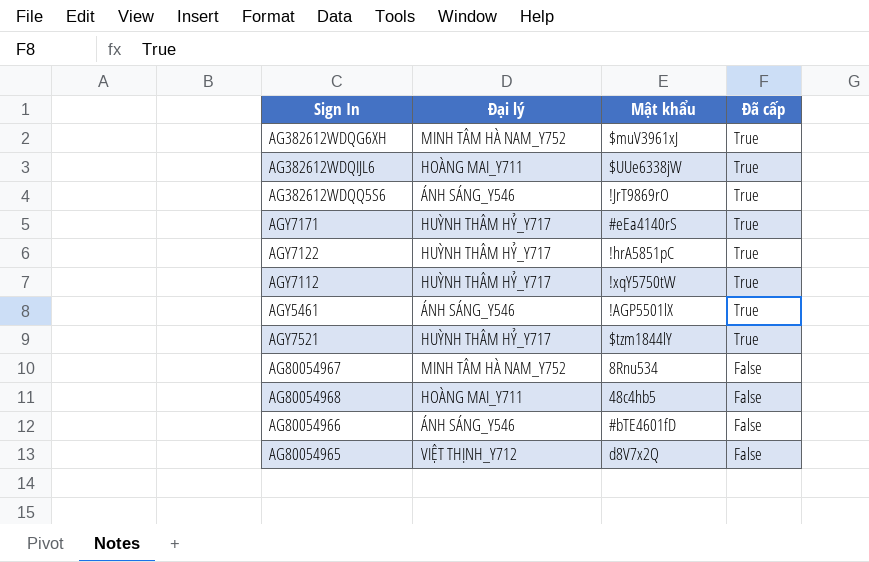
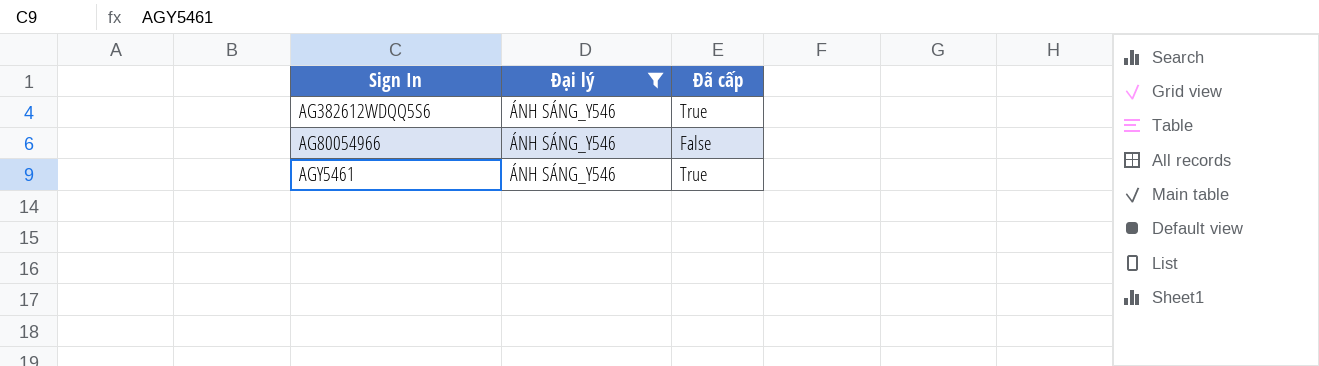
filter: none -> Đại lý = ÁNH SÁNG_Y546
row order: Đã cấp descending -> Sign In ascending
column Mật khẩu | position: 3 -> none

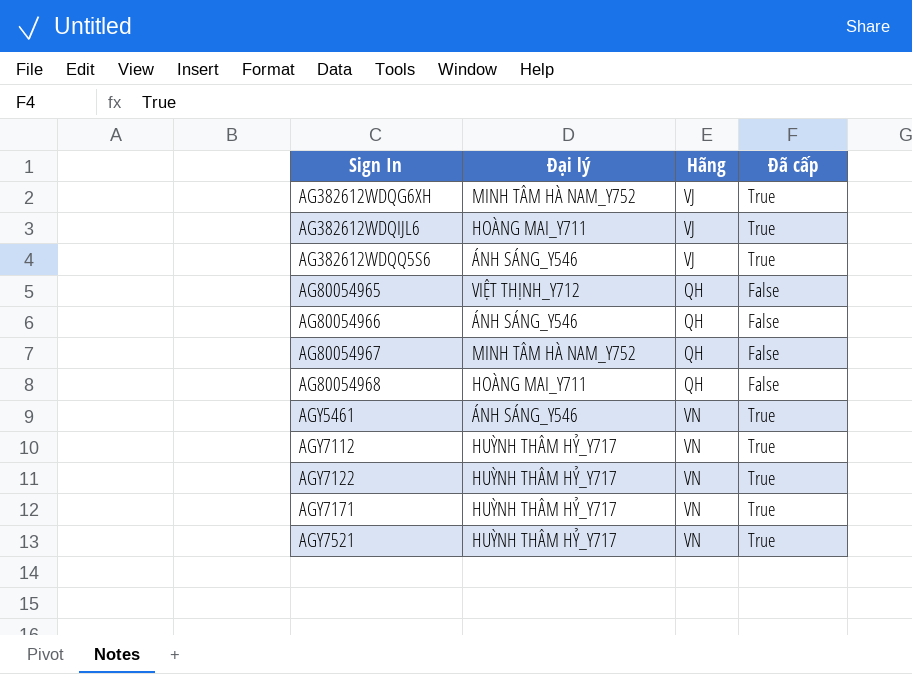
filter: Đại lý = ÁNH SÁNG_Y546 -> none
column Hãng | position: none -> 3

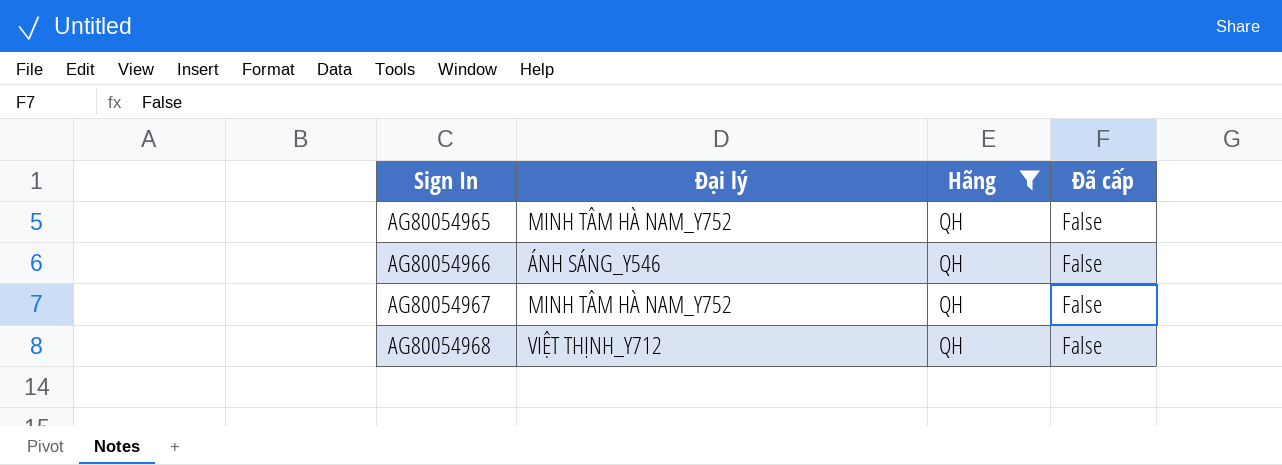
filter: none -> Hãng = QH
AG80054965 | Đại lý: VIỆT THỊNH_Y712 -> MINH TÂM HÀ NAM_Y752
AG80054968 | Đại lý: HOÀNG MAI_Y711 -> VIỆT THỊNH_Y712

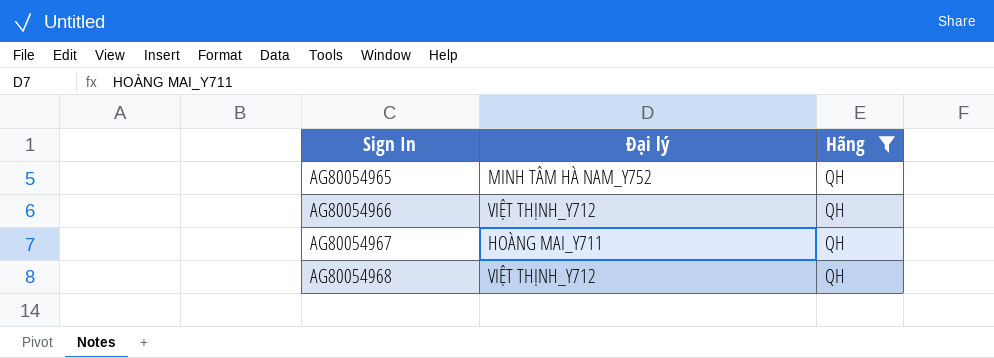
column Đã cấp | position: 4 -> none
AG80054966 | Đại lý: ÁNH SÁNG_Y546 -> VIỆT THỊNH_Y712
AG80054967 | Đại lý: MINH TÂM HÀ NAM_Y752 -> HOÀNG MAI_Y711

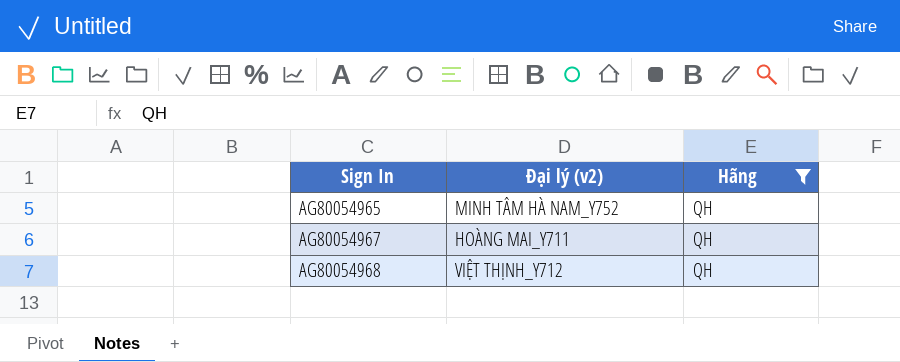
column name: Đại lý -> Đại lý (v2)
row AG80054966: VIỆT THỊNH_Y712 | QH -> none

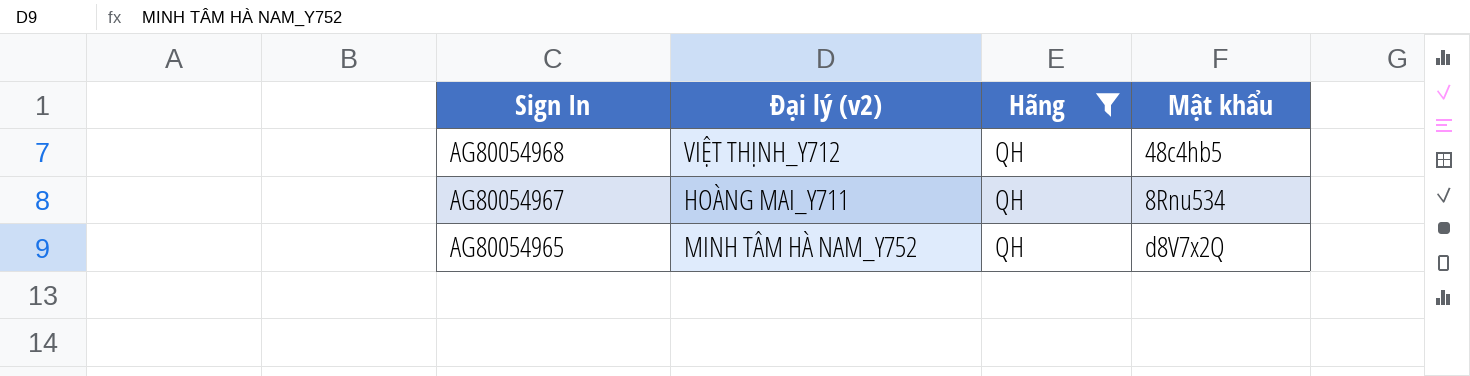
row order: Sign In ascending -> Sign In descending
column Mật khẩu | position: none -> 4

